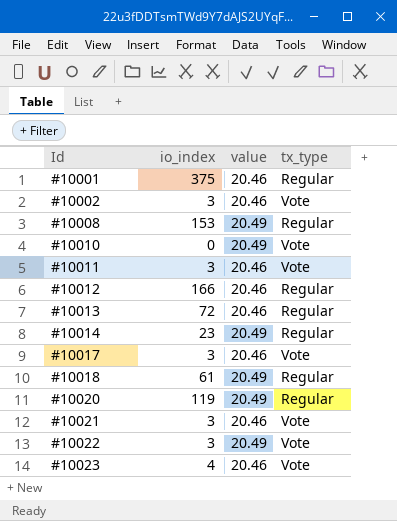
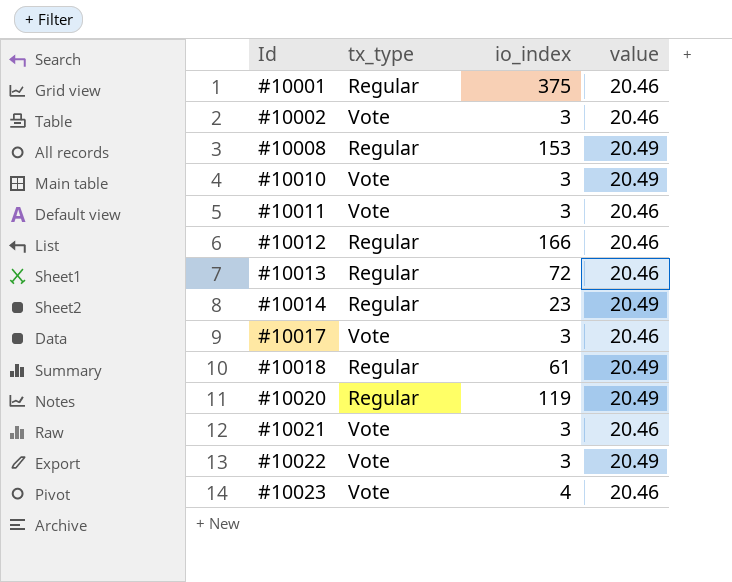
column tx_type | position: 4 -> 2
#10010 | io_index: 0 -> 3

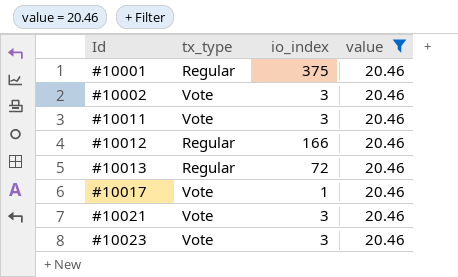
filter: none -> value = 20.46
#10017 | io_index: 3 -> 1
#10023 | io_index: 4 -> 3

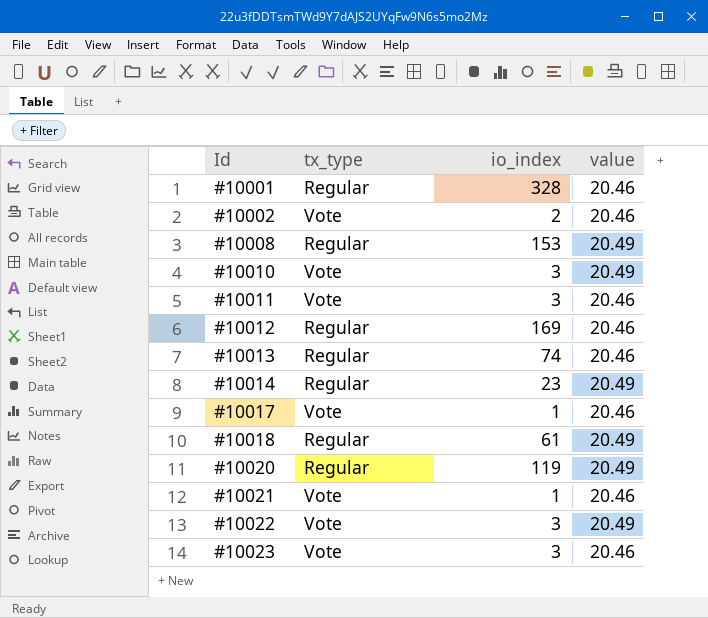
filter: value = 20.46 -> none
#10001 | io_index: 375 -> 328
#10002 | io_index: 3 -> 2
#10012 | io_index: 166 -> 169
#10013 | io_index: 72 -> 74
#10021 | io_index: 3 -> 1

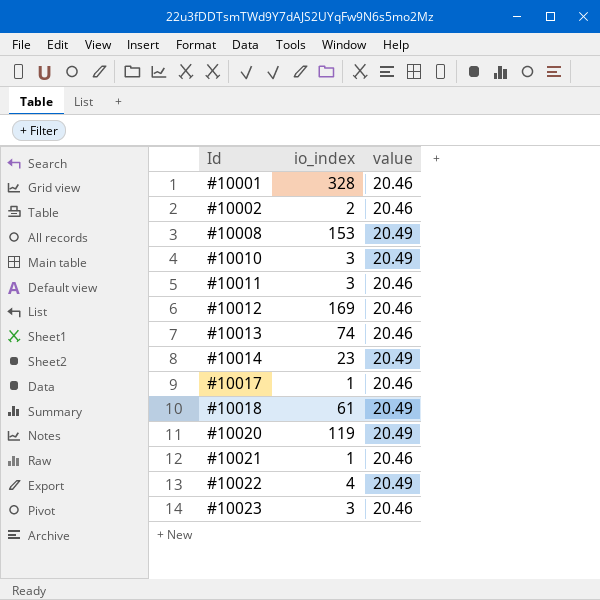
column tx_type | position: 2 -> none
#10022 | io_index: 3 -> 4

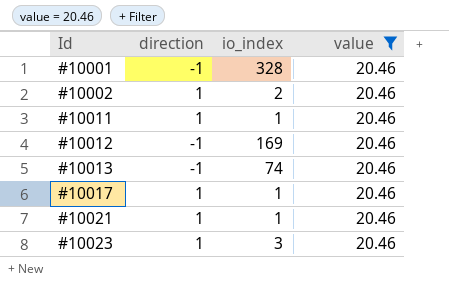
filter: none -> value = 20.46
column direction | position: none -> 2
#10011 | io_index: 3 -> 1

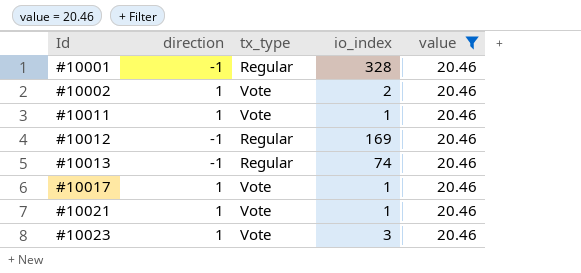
column tx_type | position: none -> 3

